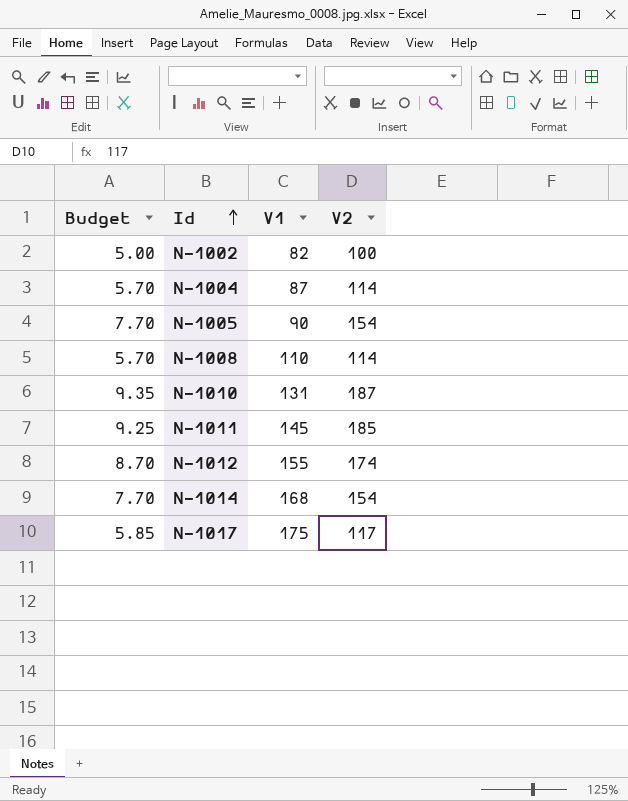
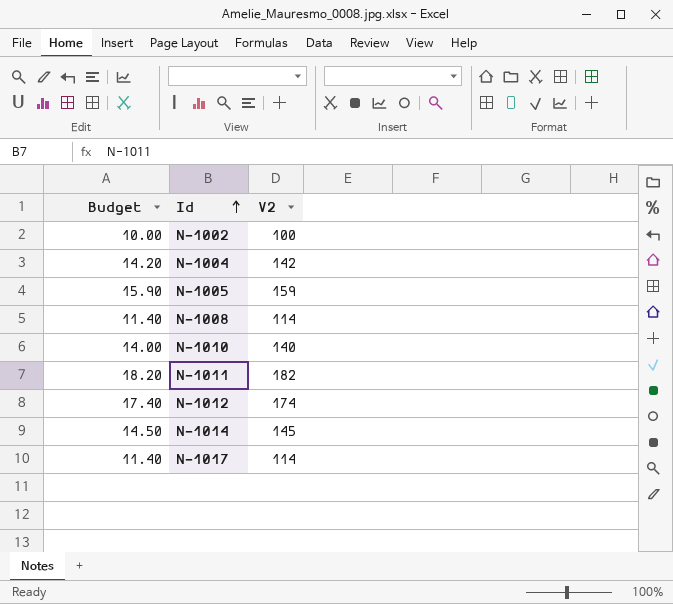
column V1 | position: 3 -> none
column Budget | formula: [V2] * 0.05 -> [V2] * 0.1
N-1004 | V2: 114 -> 142
N-1005 | V2: 154 -> 159
N-1010 | V2: 187 -> 140
N-1011 | V2: 185 -> 182
N-1014 | V2: 154 -> 145
N-1017 | V2: 117 -> 114

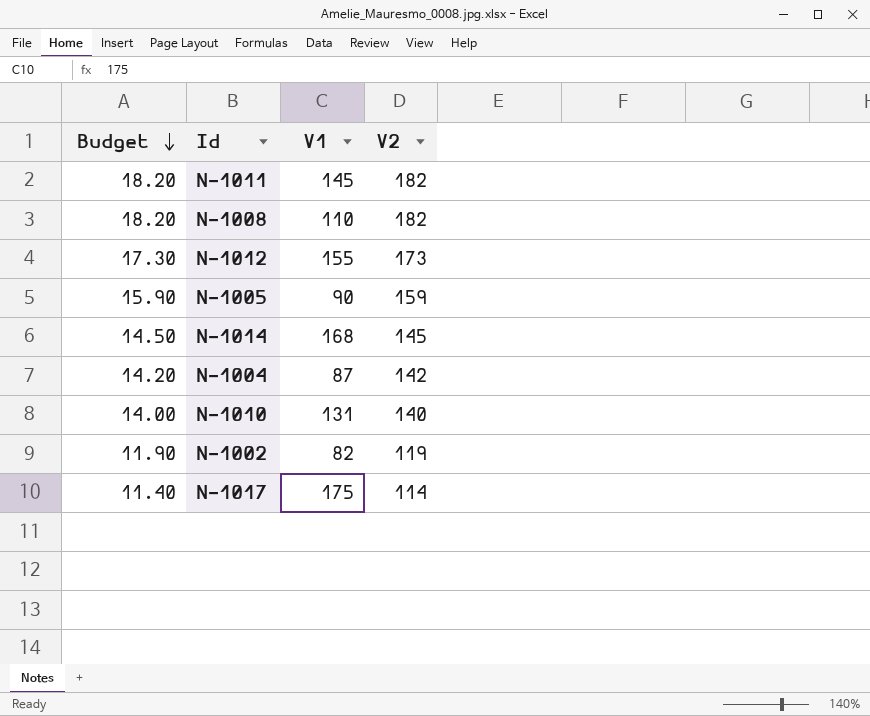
row order: Id ascending -> Budget descending
column V1 | position: none -> 3
N-1008 | Budget: 11.40 -> 18.20
N-1008 | V2: 114 -> 182
N-1012 | Budget: 17.40 -> 17.30
N-1012 | V2: 174 -> 173
N-1002 | Budget: 10.00 -> 11.90
N-1002 | V2: 100 -> 119

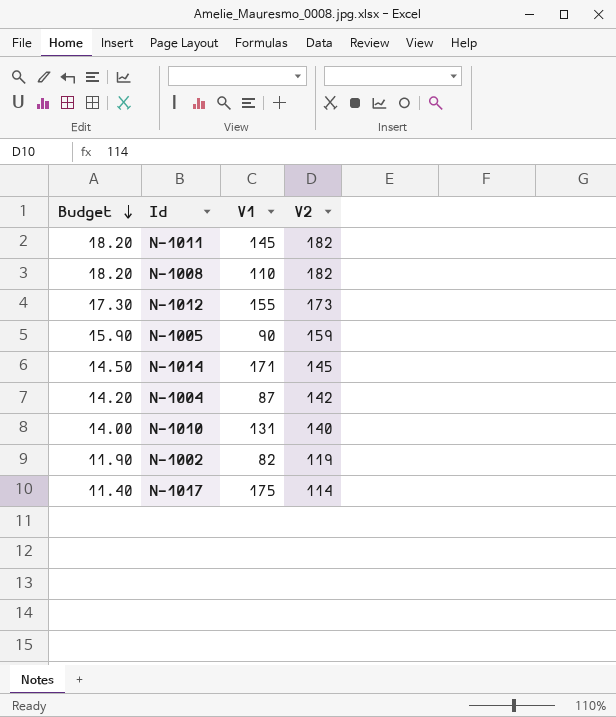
N-1014 | V1: 168 -> 171

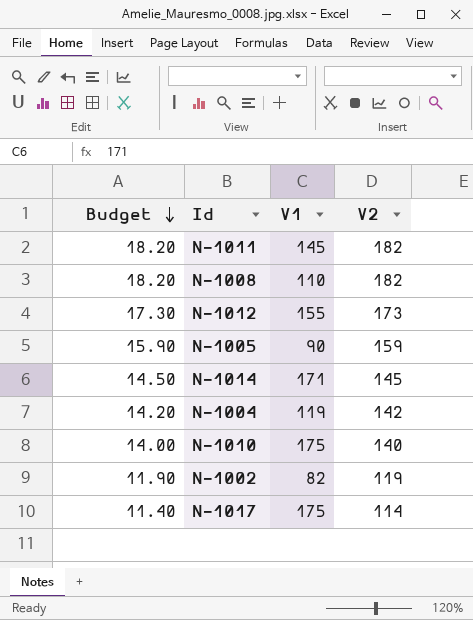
N-1004 | V1: 87 -> 119
N-1010 | V1: 131 -> 175

